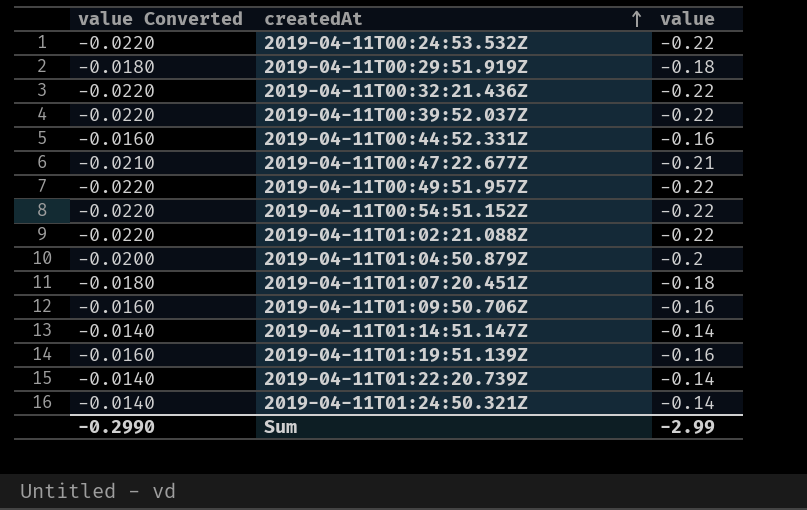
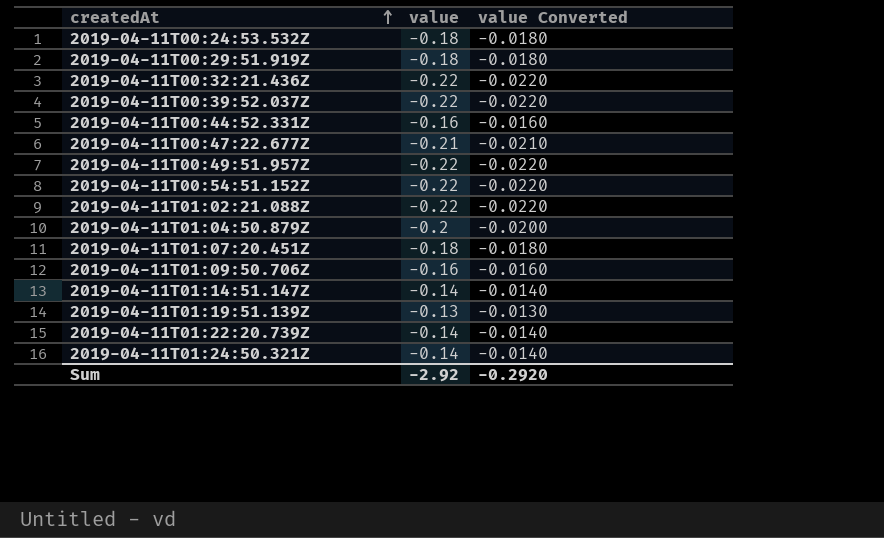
column value Converted | position: 1 -> 3
2019-04-11T00:24:53.532Z | value: -0.22 -> -0.18
2019-04-11T00:24:53.532Z | value Converted: -0.0220 -> -0.0180
2019-04-11T01:19:51.139Z | value: -0.16 -> -0.13
2019-04-11T01:19:51.139Z | value Converted: -0.0160 -> -0.0130
Sum | value: -2.99 -> -2.92
Sum | value Converted: -0.2990 -> -0.2920

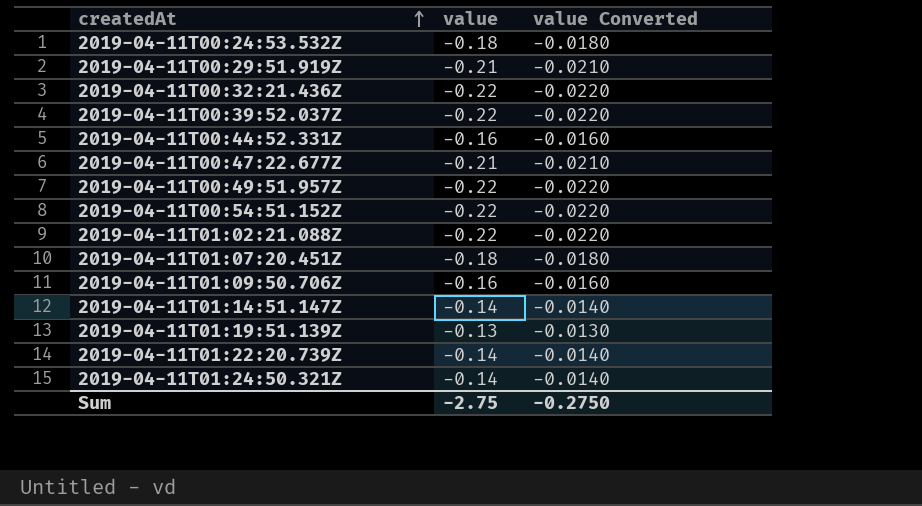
row 2019-04-11T01:04:50.879Z: -0.2 | -0.0200 -> none
2019-04-11T00:29:51.919Z | value: -0.18 -> -0.21
2019-04-11T00:29:51.919Z | value Converted: -0.0180 -> -0.0210
Sum | value: -2.92 -> -2.75
Sum | value Converted: -0.2920 -> -0.2750

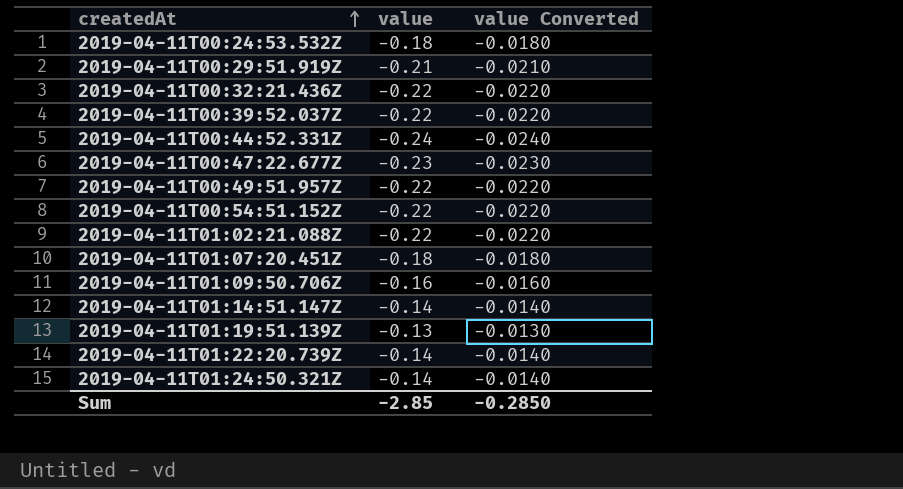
2019-04-11T00:44:52.331Z | value: -0.16 -> -0.24
2019-04-11T00:44:52.331Z | value Converted: -0.0160 -> -0.0240
2019-04-11T00:47:22.677Z | value: -0.21 -> -0.23
2019-04-11T00:47:22.677Z | value Converted: -0.0210 -> -0.0230
Sum | value: -2.75 -> -2.85
Sum | value Converted: -0.2750 -> -0.2850

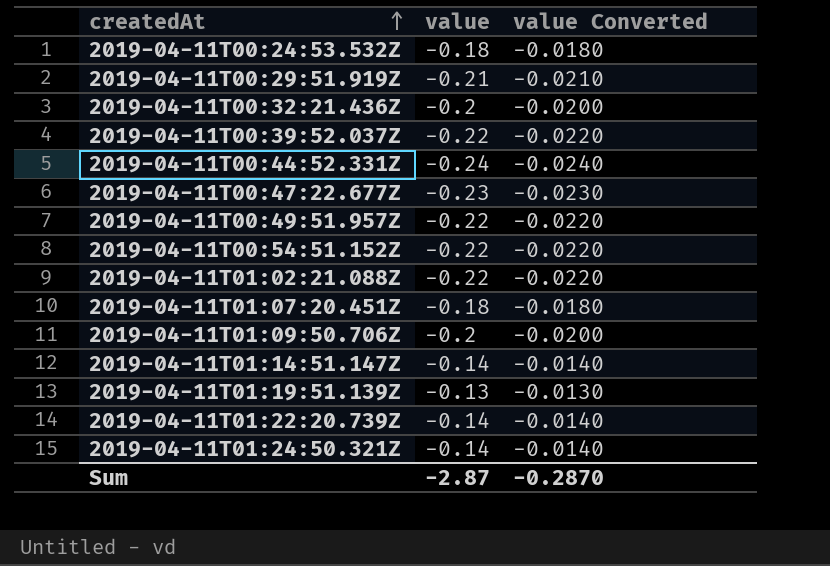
2019-04-11T00:32:21.436Z | value: -0.22 -> -0.2
2019-04-11T00:32:21.436Z | value Converted: -0.0220 -> -0.0200
2019-04-11T01:09:50.706Z | value: -0.16 -> -0.2
2019-04-11T01:09:50.706Z | value Converted: -0.0160 -> -0.0200
Sum | value: -2.85 -> -2.87
Sum | value Converted: -0.2850 -> -0.2870

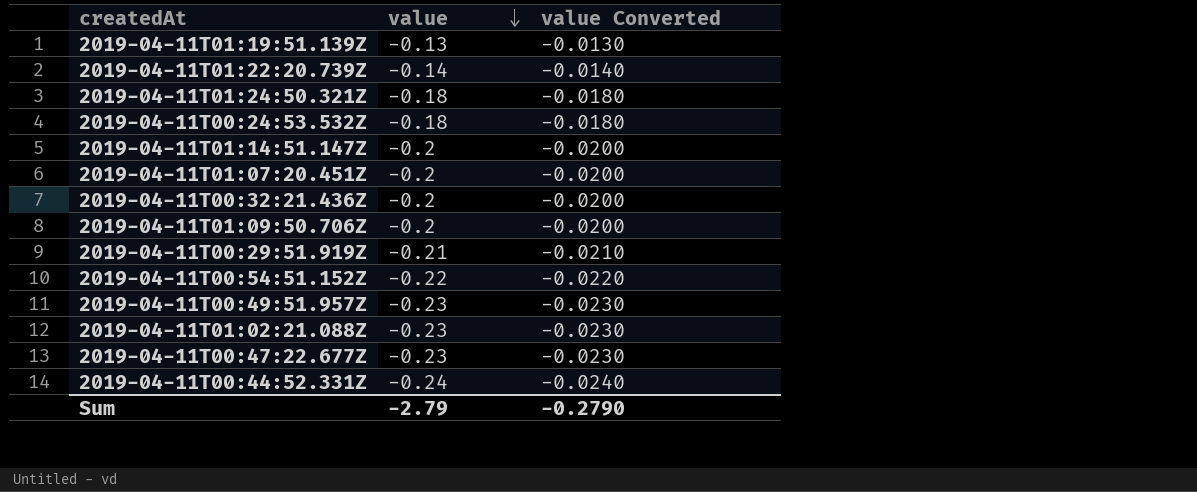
row order: createdAt ascending -> value descending
row 2019-04-11T00:39:52.037Z: -0.22 | -0.0220 -> none
2019-04-11T01:24:50.321Z | value: -0.14 -> -0.18
2019-04-11T01:24:50.321Z | value Converted: -0.0140 -> -0.0180
2019-04-11T01:14:51.147Z | value: -0.14 -> -0.2
2019-04-11T01:14:51.147Z | value Converted: -0.0140 -> -0.0200
2019-04-11T01:07:20.451Z | value: -0.18 -> -0.2
2019-04-11T01:07:20.451Z | value Converted: -0.0180 -> -0.0200
2019-04-11T00:49:51.957Z | value: -0.22 -> -0.23
2019-04-11T00:49:51.957Z | value Converted: -0.0220 -> -0.0230
2019-04-11T01:02:21.088Z | value: -0.22 -> -0.23
2019-04-11T01:02:21.088Z | value Converted: -0.0220 -> -0.0230
Sum | value: -2.87 -> -2.79
Sum | value Converted: -0.2870 -> -0.2790

